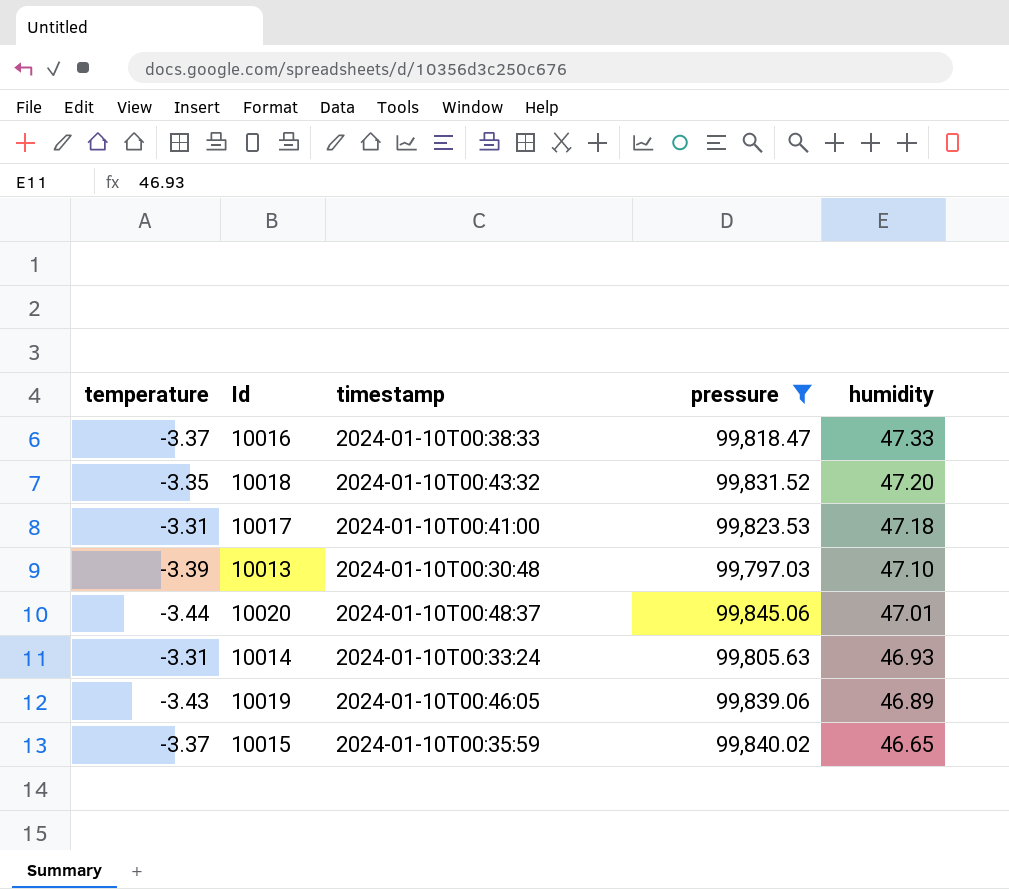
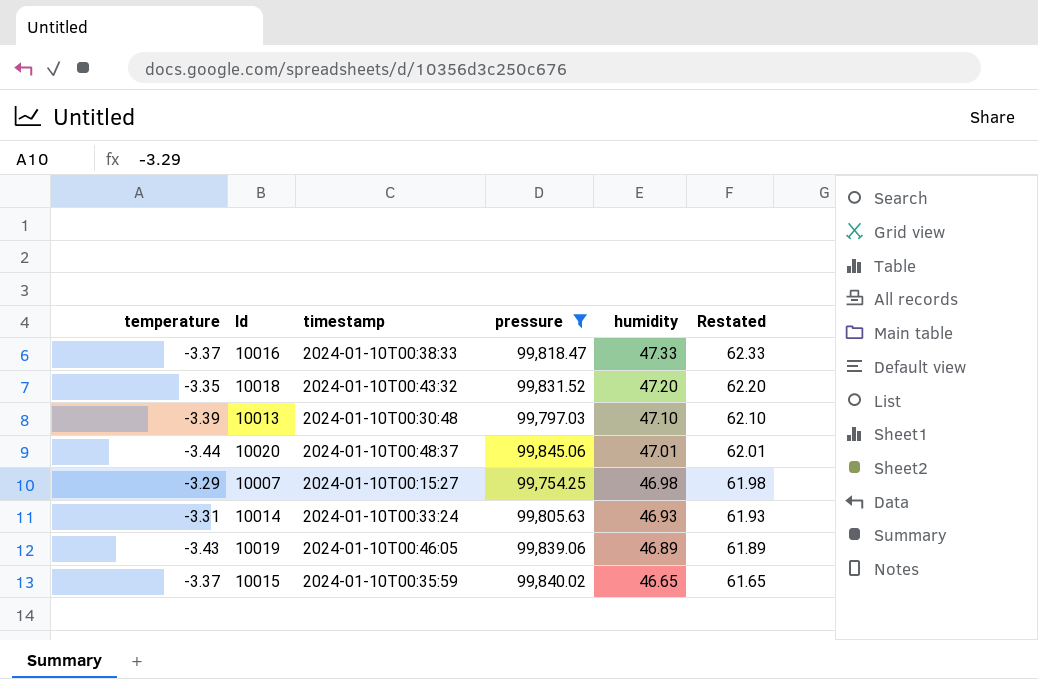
column Restated | formula: none -> [humidity] + 15
row 10017: -3.31 | 2024-01-10T00:41:00 | 99,823.53 | 47.18 -> none
row 10007: none -> -3.29 | 2024-01-10T00:15:27 | 99,754.25 | 46.98 | 61.98

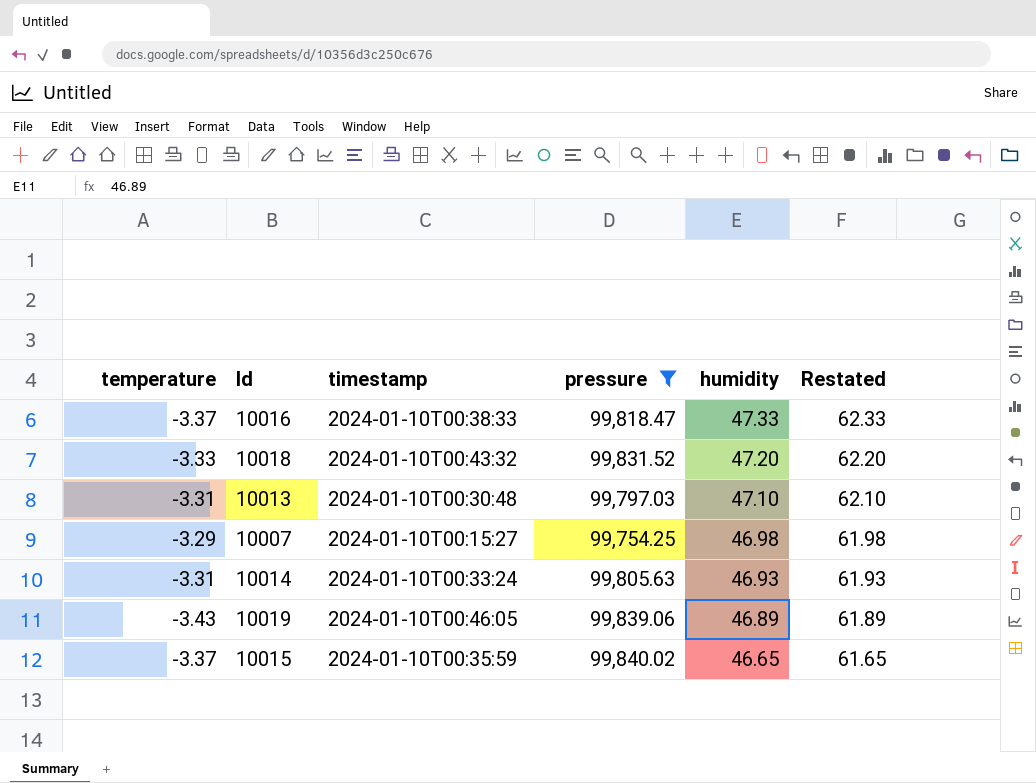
row 10020: -3.44 | 2024-01-10T00:48:37 | 99,845.06 | 47.01 | 62.01 -> none
10018 | temperature: -3.35 -> -3.33
10013 | temperature: -3.39 -> -3.31

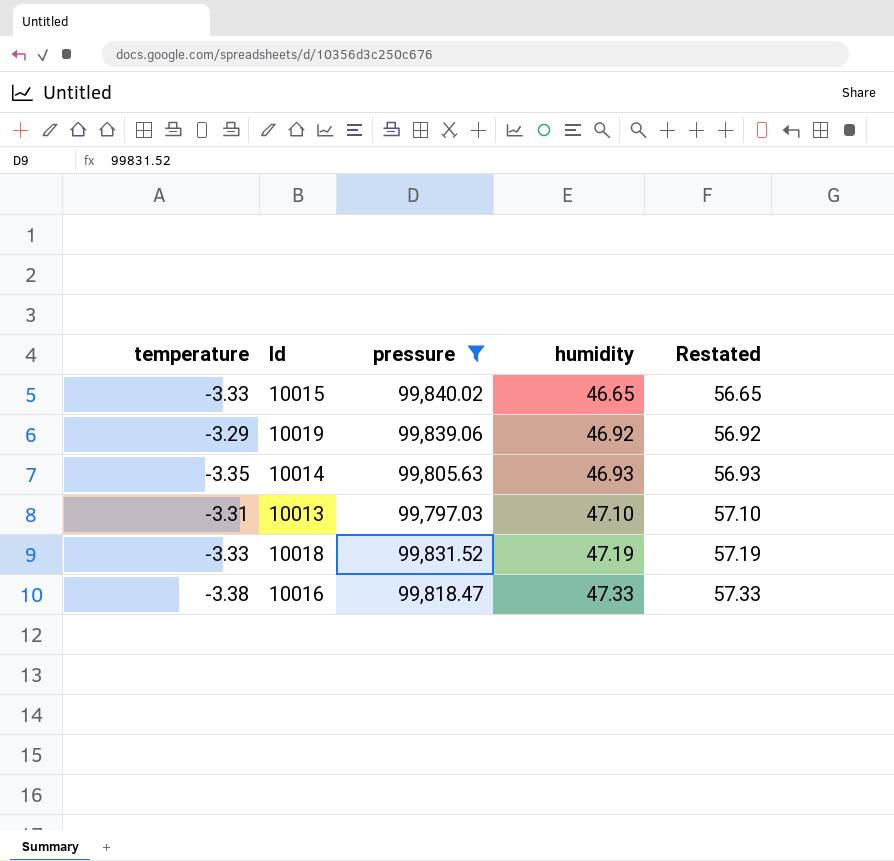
row order: humidity descending -> humidity ascending
column timestamp | position: 3 -> none
column Restated | formula: [humidity] + 15 -> [humidity] + 10
row 10007: -3.29 | 2024-01-10T00:15:27 | 99,754.25 | 46.98 | 61.98 -> none
10015 | temperature: -3.37 -> -3.33
10019 | temperature: -3.43 -> -3.29
10019 | humidity: 46.89 -> 46.92
10014 | temperature: -3.31 -> -3.35
10018 | humidity: 47.20 -> 47.19
10016 | temperature: -3.37 -> -3.38

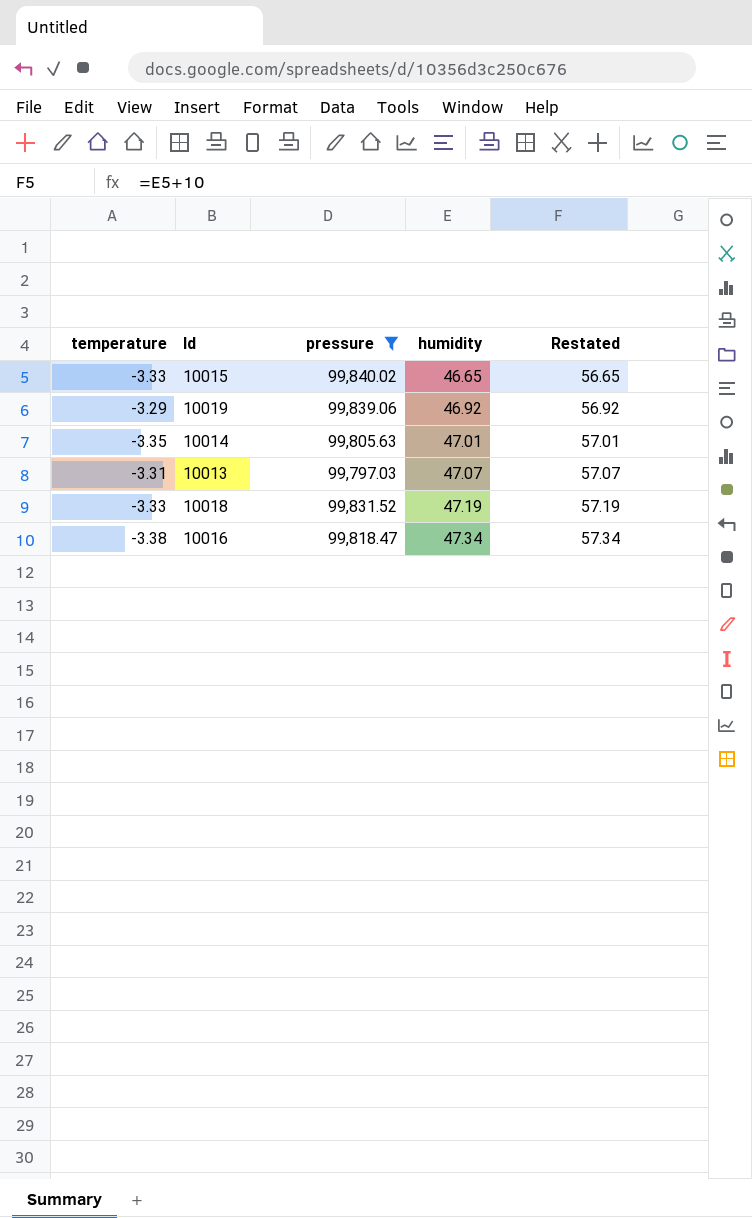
10014 | humidity: 46.93 -> 47.01
10014 | Restated: 56.93 -> 57.01
10013 | humidity: 47.10 -> 47.07
10013 | Restated: 57.10 -> 57.07
10016 | humidity: 47.33 -> 47.34
10016 | Restated: 57.33 -> 57.34

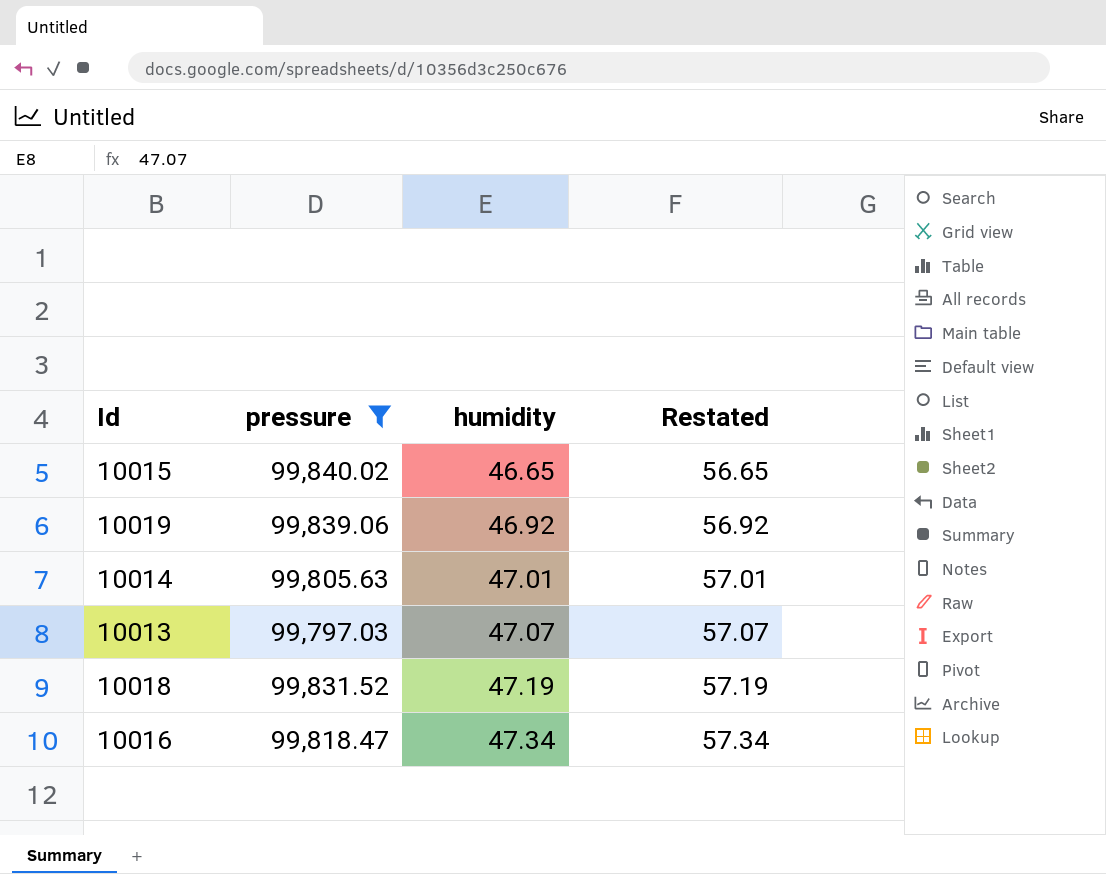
column temperature | position: 1 -> none

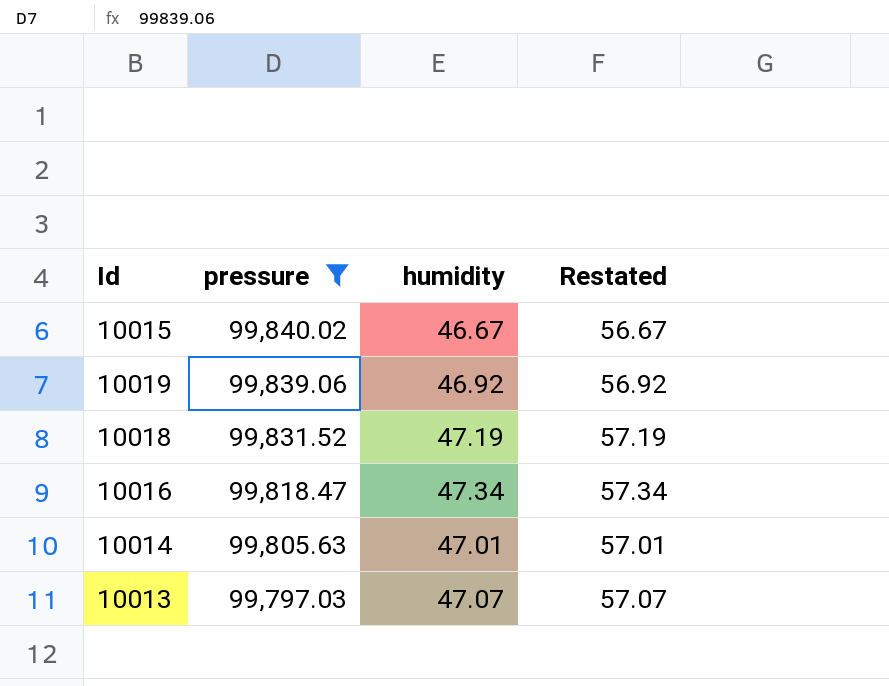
row order: humidity ascending -> pressure descending
10015 | humidity: 46.65 -> 46.67
10015 | Restated: 56.65 -> 56.67

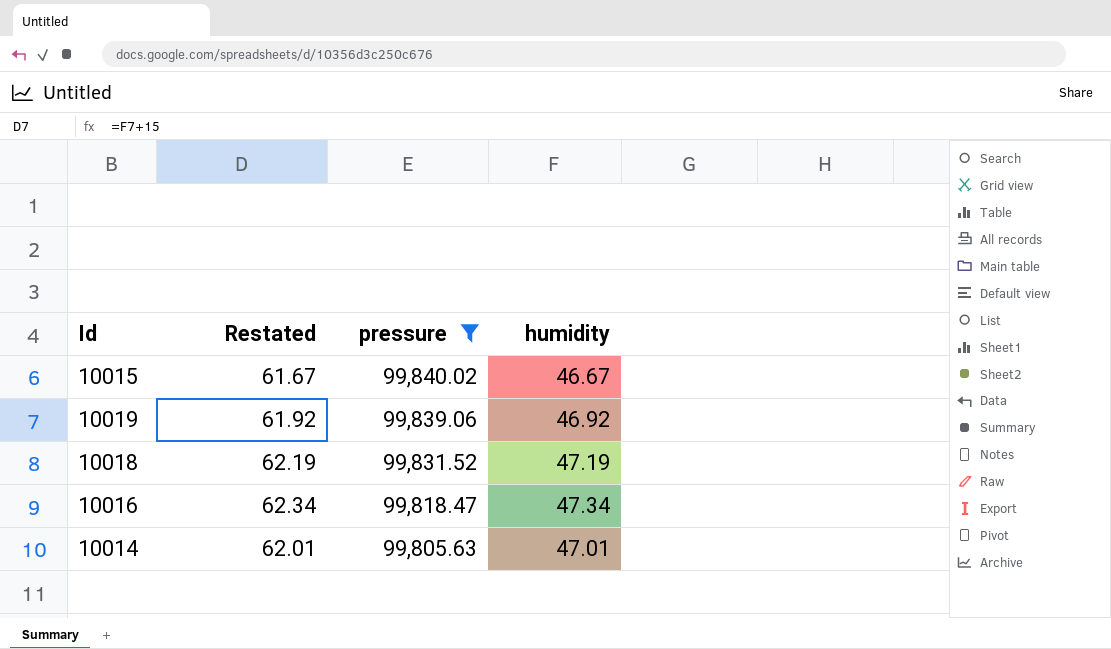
column Restated | formula: [humidity] + 10 -> [humidity] + 15
column Restated | position: 4 -> 2
row 10013: 99,797.03 | 47.07 | 57.07 -> none

